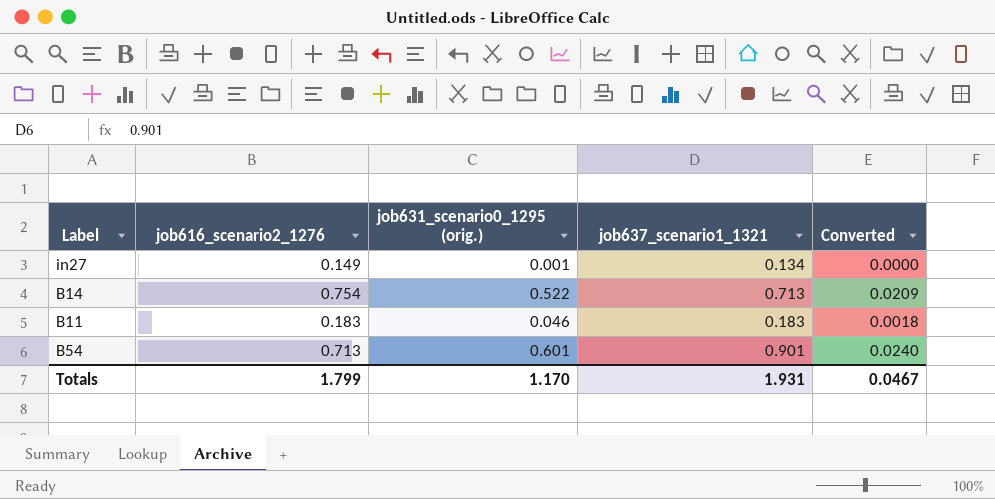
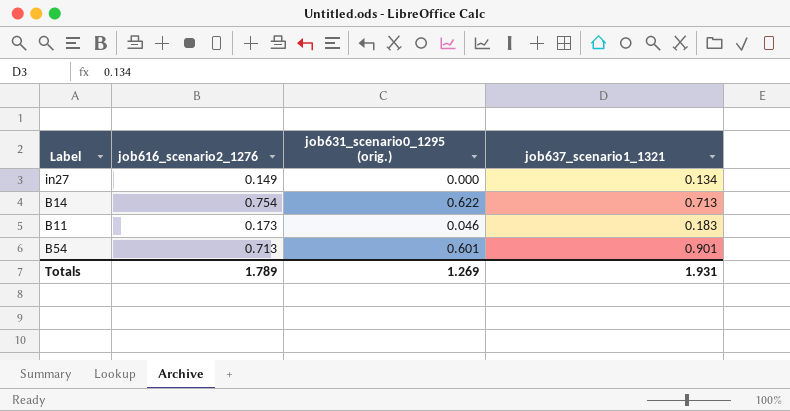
column Converted | formula: [job631_scenario0_1295 (orig.)] * 0.04 -> none
in27 | job631_scenario0_1295 (orig.): 0.001 -> 0.000
B14 | job631_scenario0_1295 (orig.): 0.522 -> 0.622
B11 | job616_scenario2_1276: 0.183 -> 0.173
Totals | job616_scenario2_1276: 1.799 -> 1.789
Totals | job631_scenario0_1295 (orig.): 1.170 -> 1.269

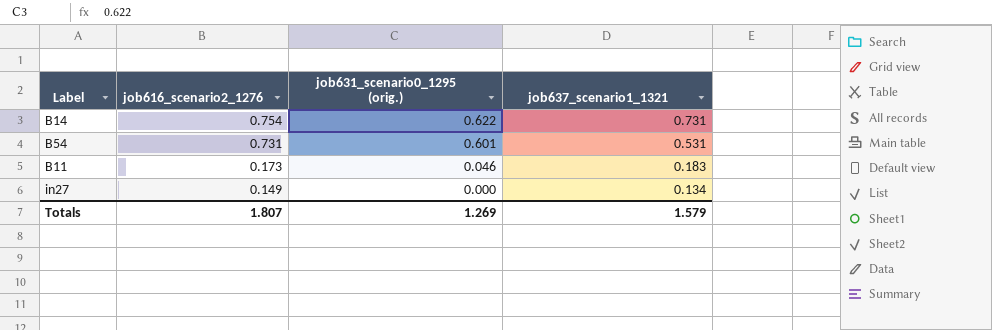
row order: none -> job616_scenario2_1276 descending
B14 | job637_scenario1_1321: 0.713 -> 0.731
B54 | job616_scenario2_1276: 0.713 -> 0.731
B54 | job637_scenario1_1321: 0.901 -> 0.531
Totals | job616_scenario2_1276: 1.789 -> 1.807
Totals | job637_scenario1_1321: 1.931 -> 1.579

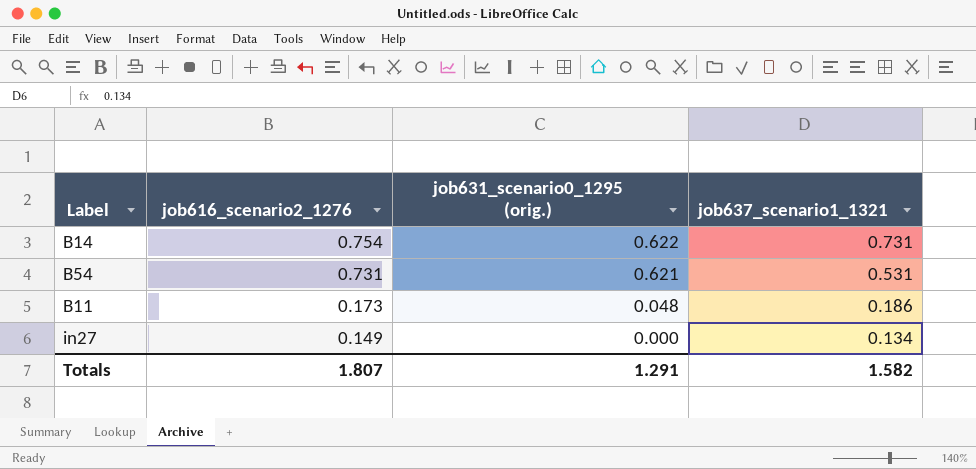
B54 | job631_scenario0_1295 (orig.): 0.601 -> 0.621
B11 | job631_scenario0_1295 (orig.): 0.046 -> 0.048
B11 | job637_scenario1_1321: 0.183 -> 0.186
Totals | job631_scenario0_1295 (orig.): 1.269 -> 1.291
Totals | job637_scenario1_1321: 1.579 -> 1.582

